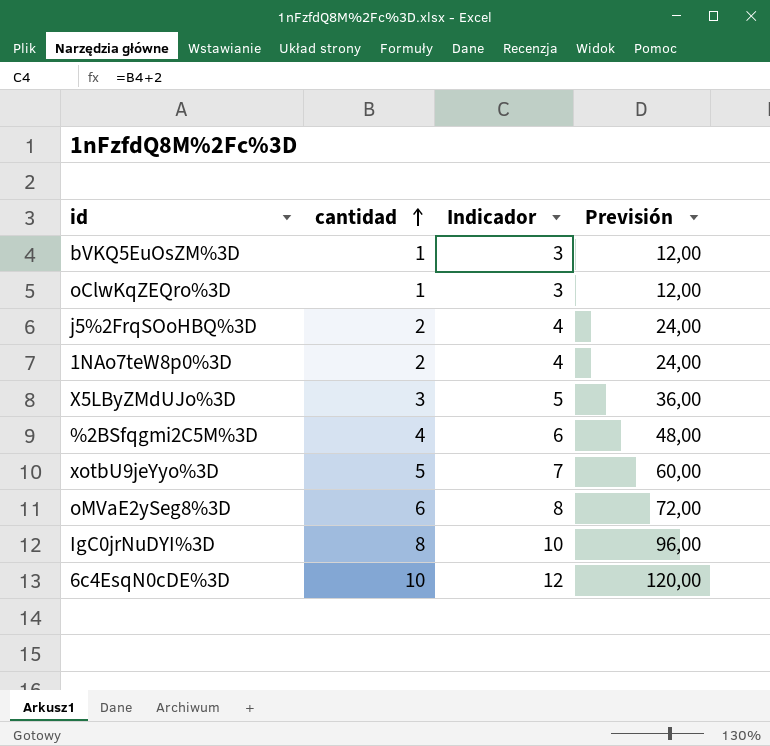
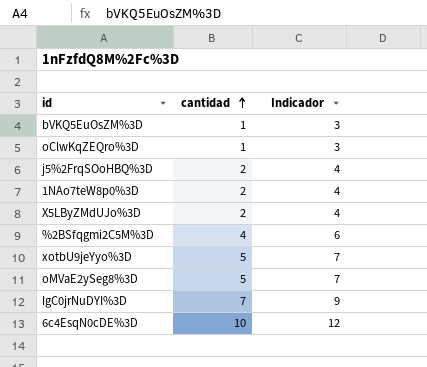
column Previsión | formula: [cantidad] * 12 -> none
X5LByZMdUJo%3D | cantidad: 3 -> 2
X5LByZMdUJo%3D | Indicador: 5 -> 4
oMVaE2ySeg8%3D | cantidad: 6 -> 5
oMVaE2ySeg8%3D | Indicador: 8 -> 7
IgC0jrNuDYI%3D | cantidad: 8 -> 7
IgC0jrNuDYI%3D | Indicador: 10 -> 9

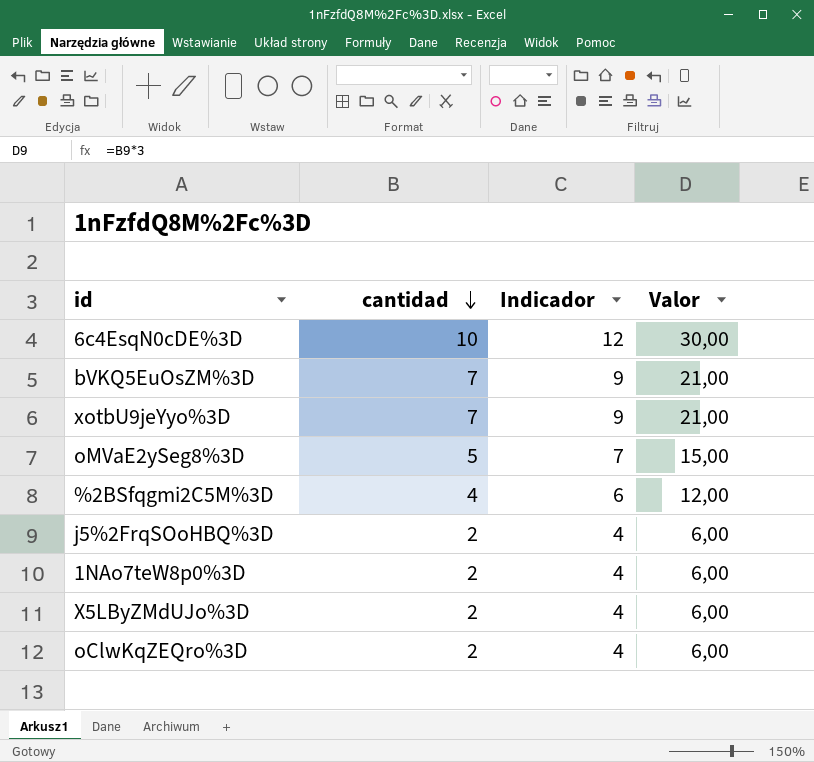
row order: cantidad ascending -> cantidad descending
column Valor | formula: none -> [cantidad] * 3
row IgC0jrNuDYI%3D: 7 | 9 -> none
bVKQ5EuOsZM%3D | cantidad: 1 -> 7
bVKQ5EuOsZM%3D | Indicador: 3 -> 9
xotbU9jeYyo%3D | cantidad: 5 -> 7
xotbU9jeYyo%3D | Indicador: 7 -> 9
oClwKqZEQro%3D | cantidad: 1 -> 2
oClwKqZEQro%3D | Indicador: 3 -> 4

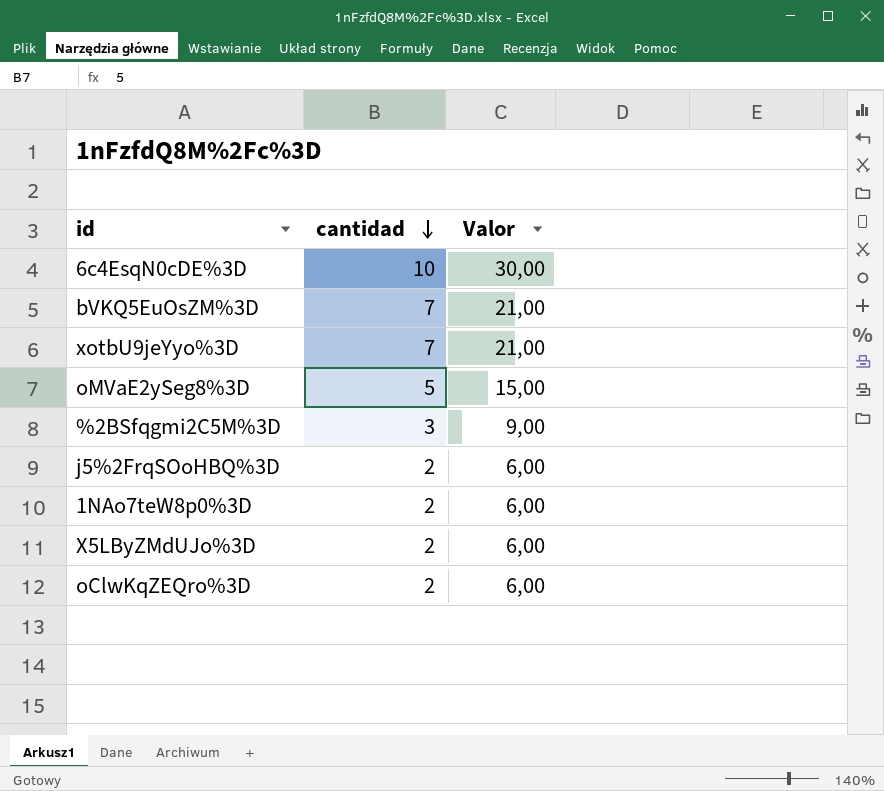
column Indicador | formula: [cantidad] + 2 -> none
%2BSfqgmi2C5M%3D | cantidad: 4 -> 3
%2BSfqgmi2C5M%3D | Valor: 12,00 -> 9,00

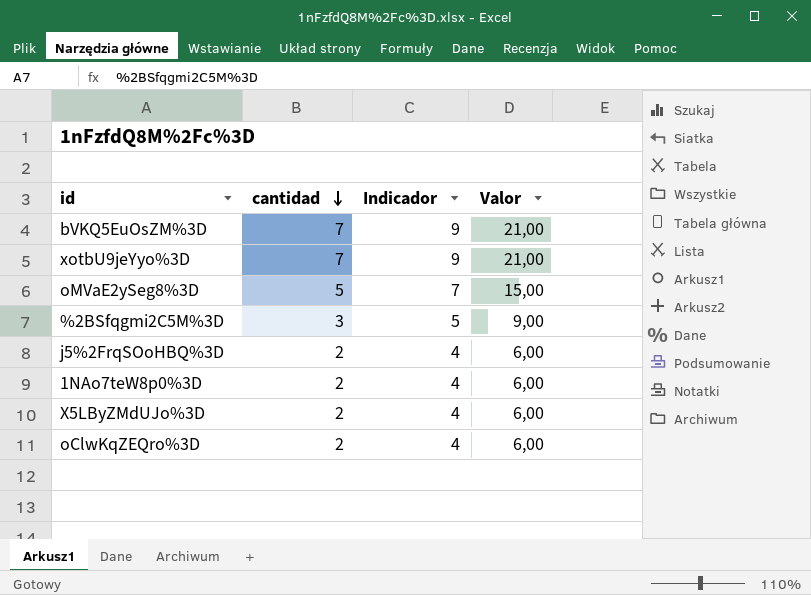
column Indicador | formula: none -> [cantidad] + 2
row 6c4EsqN0cDE%3D: 10 | 30,00 -> none

